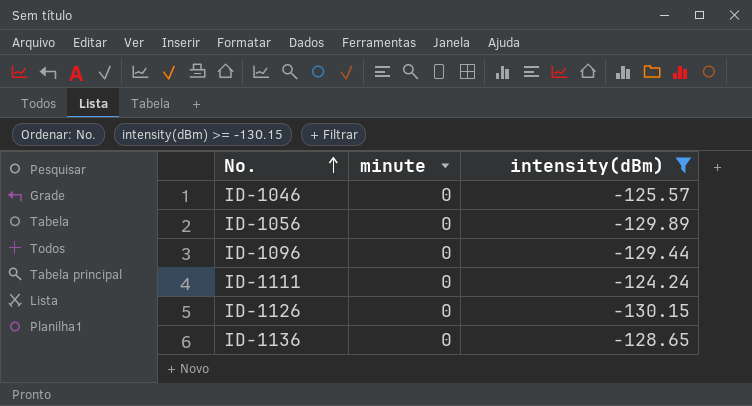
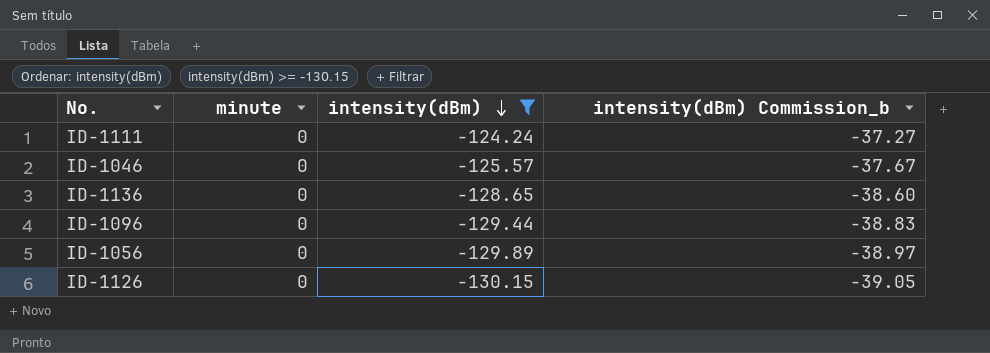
row order: No. ascending -> intensity(dBm) descending
column intensity(dBm) Commission_b | formula: none -> [intensity(dBm)] * 0.3

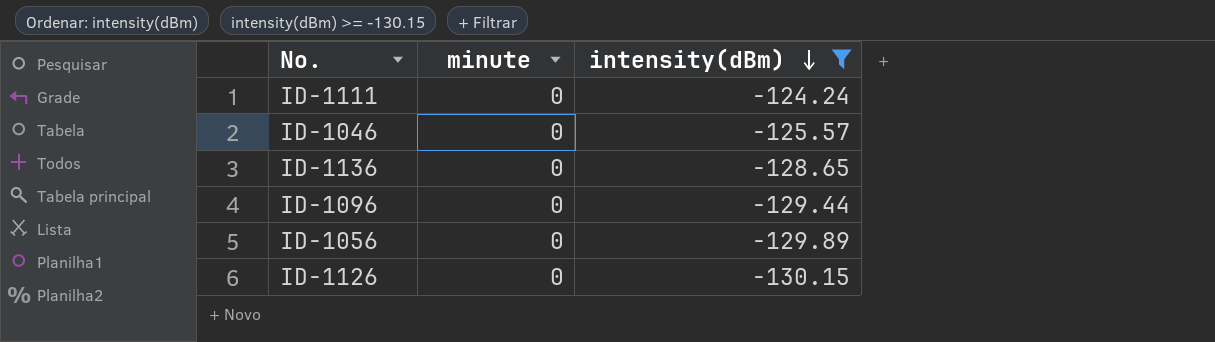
column intensity(dBm) Commission_b | formula: [intensity(dBm)] * 0.3 -> none

